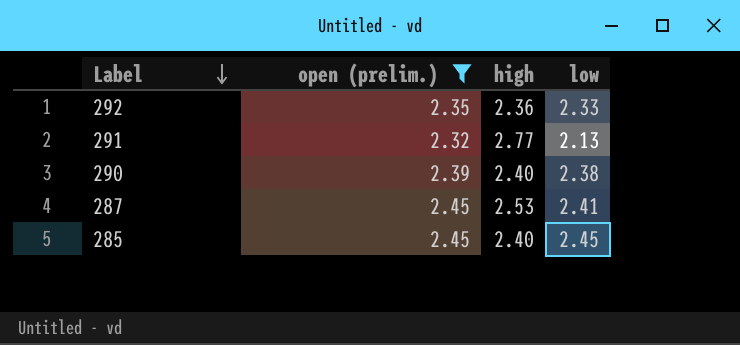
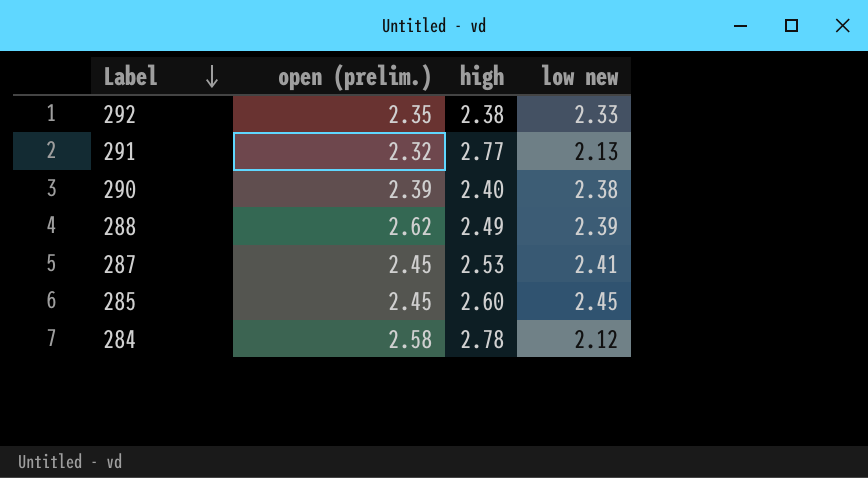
filter: open (prelim.) <= 2.45 -> none
column name: low -> low new
292 | high: 2.36 -> 2.38
285 | high: 2.40 -> 2.60

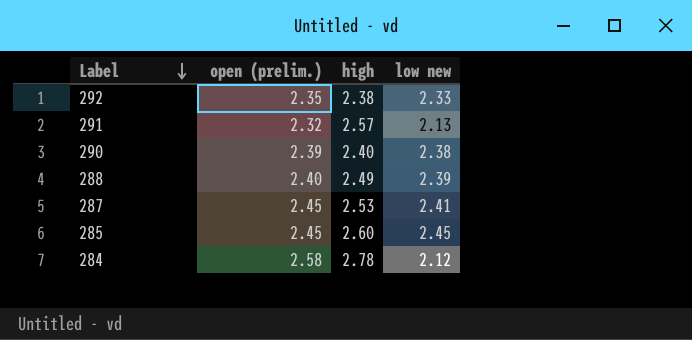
291 | high: 2.77 -> 2.57
288 | open (prelim.): 2.62 -> 2.40

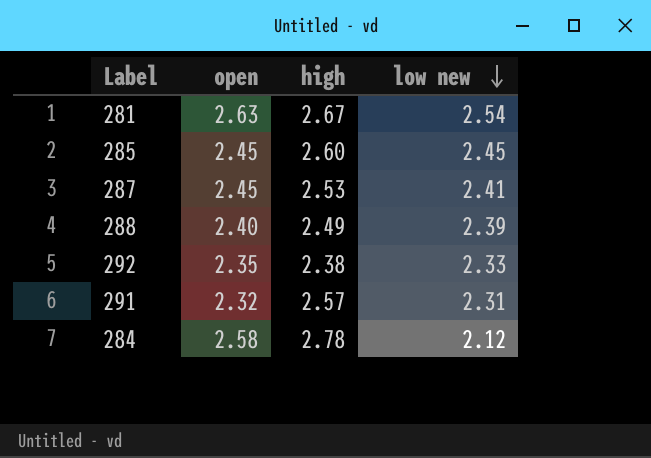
row order: Label descending -> low new descending
column name: open (prelim.) -> open
row 290: 2.39 | 2.40 | 2.38 -> none
row 281: none -> 2.63 | 2.67 | 2.54
291 | low new: 2.13 -> 2.31

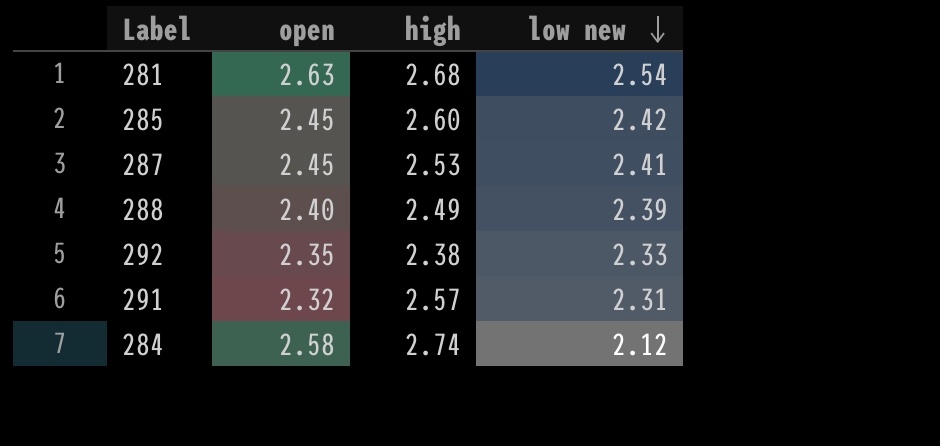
281 | high: 2.67 -> 2.68
285 | low new: 2.45 -> 2.42
284 | high: 2.78 -> 2.74

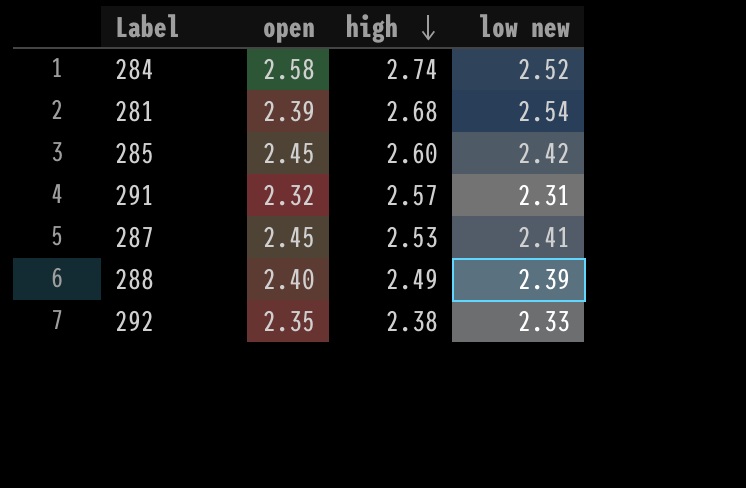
row order: low new descending -> high descending
284 | low new: 2.12 -> 2.52
281 | open: 2.63 -> 2.39

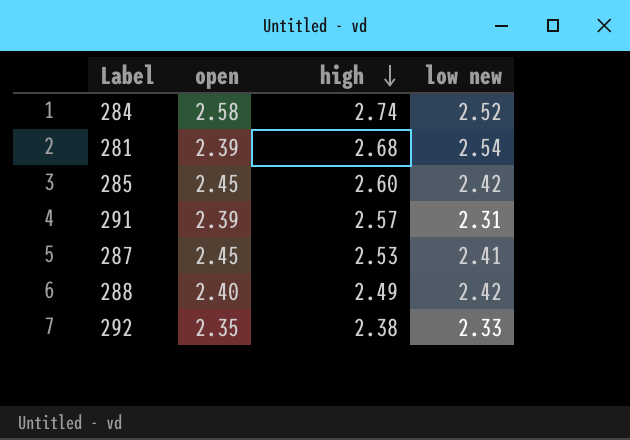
291 | open: 2.32 -> 2.39
288 | low new: 2.39 -> 2.42

